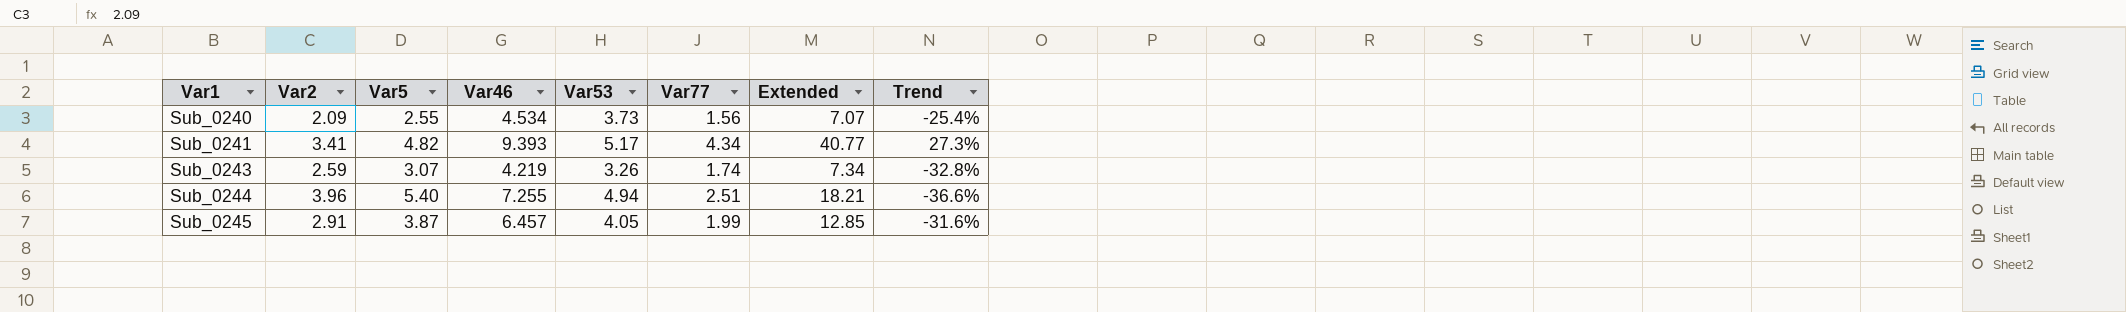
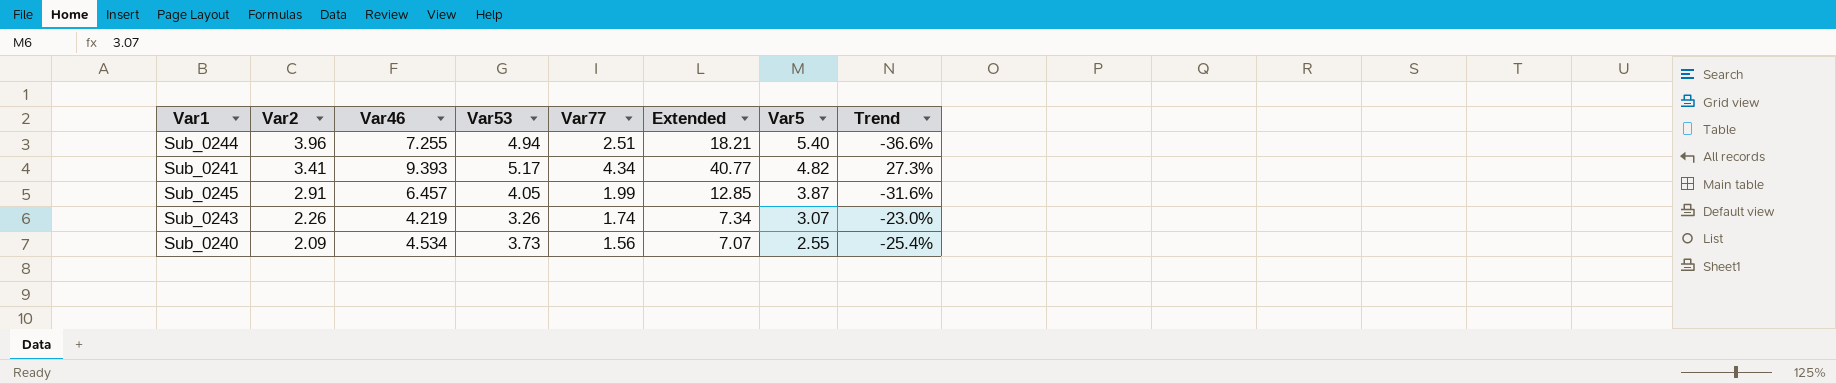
row order: Var1 ascending -> Var2 descending
column Var5 | position: 3 -> 7
Sub_0243 | Var2: 2.59 -> 2.26
Sub_0243 | Trend: -32.8% -> -23.0%

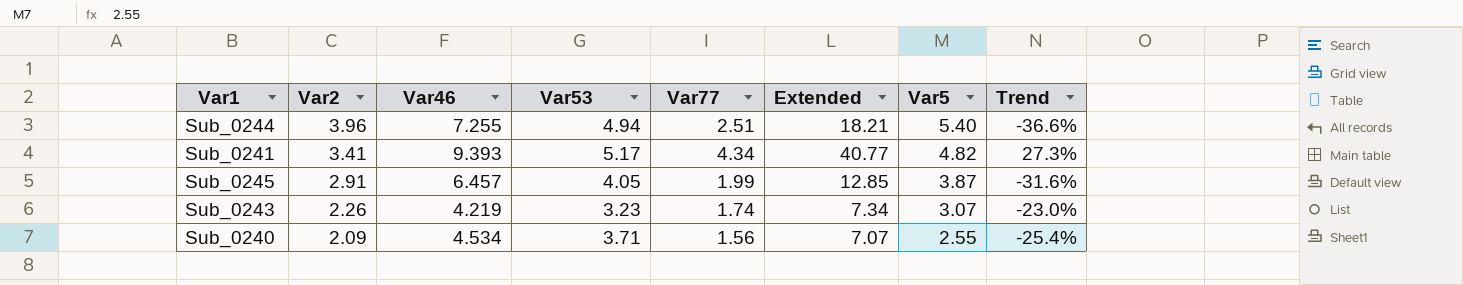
Sub_0243 | Var53: 3.26 -> 3.23
Sub_0240 | Var53: 3.73 -> 3.71

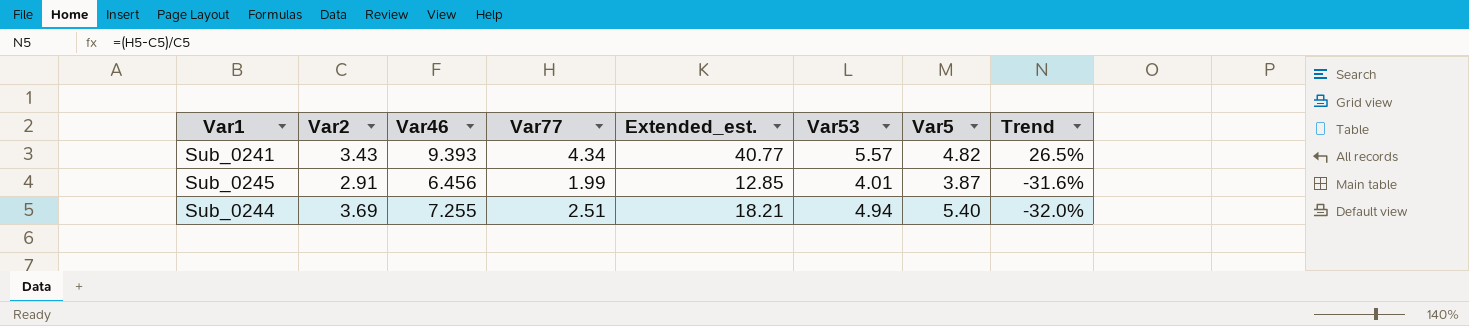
row order: Var2 descending -> Trend descending
column name: Extended -> Extended_est.
column Var53 | position: 4 -> 6
row Sub_0243: 2.26 | 4.219 | 3.23 | 1.74 | 7.34 | 3.07 | -23.0% -> none
row Sub_0240: 2.09 | 4.534 | 3.71 | 1.56 | 7.07 | 2.55 | -25.4% -> none
Sub_0241 | Var2: 3.41 -> 3.43
Sub_0241 | Var53: 5.17 -> 5.57
Sub_0241 | Trend: 27.3% -> 26.5%
Sub_0245 | Var46: 6.457 -> 6.456
Sub_0245 | Var53: 4.05 -> 4.01
Sub_0244 | Var2: 3.96 -> 3.69
Sub_0244 | Trend: -36.6% -> -32.0%

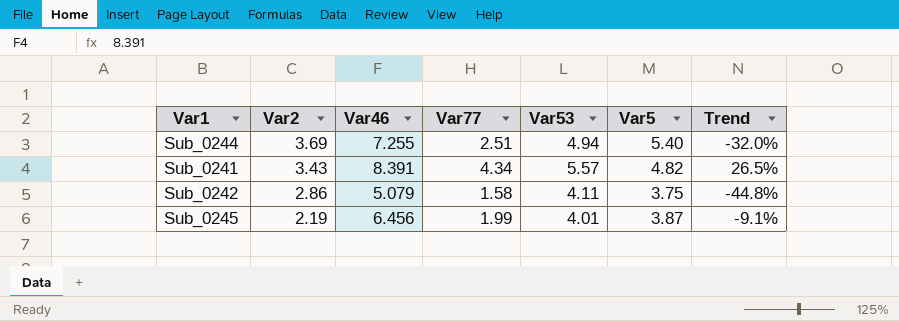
row order: Trend descending -> Var2 descending
column Extended_est. | formula: [Var46] * [Var77] -> none
Sub_0241 | Var46: 9.393 -> 8.391
row Sub_0242: none -> 2.86 | 5.079 | 1.58 | 4.11 | 3.75 | -44.8%
Sub_0245 | Var2: 2.91 -> 2.19
Sub_0245 | Trend: -31.6% -> -9.1%

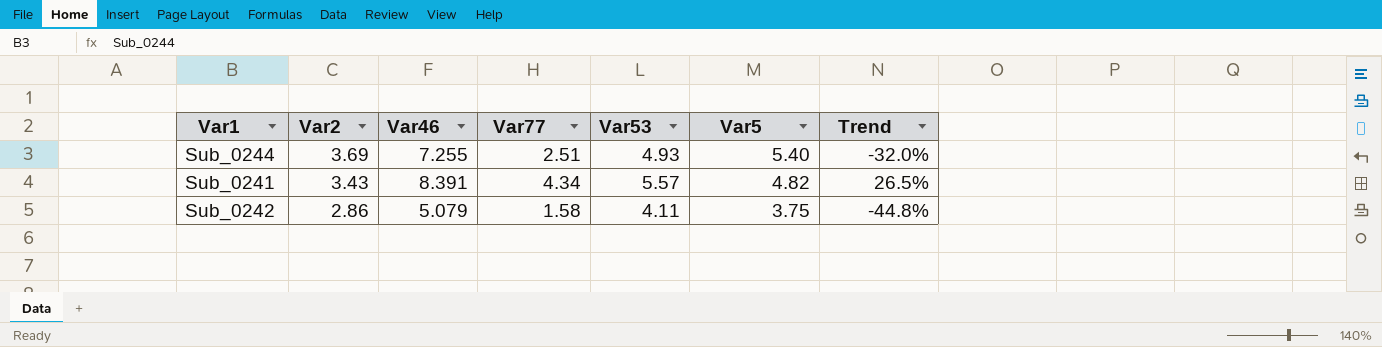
row Sub_0245: 2.19 | 6.456 | 1.99 | 4.01 | 3.87 | -9.1% -> none
Sub_0244 | Var53: 4.94 -> 4.93

